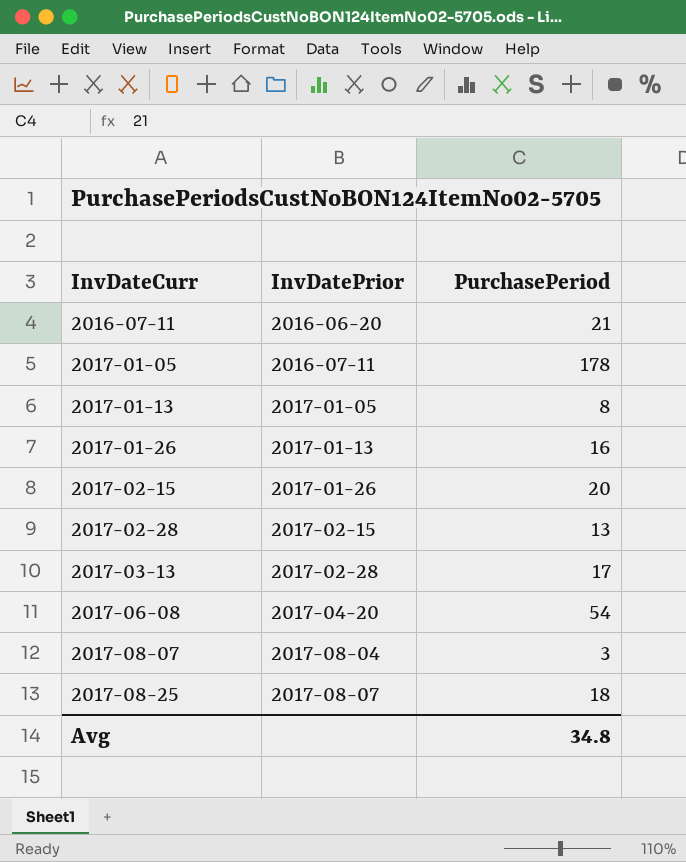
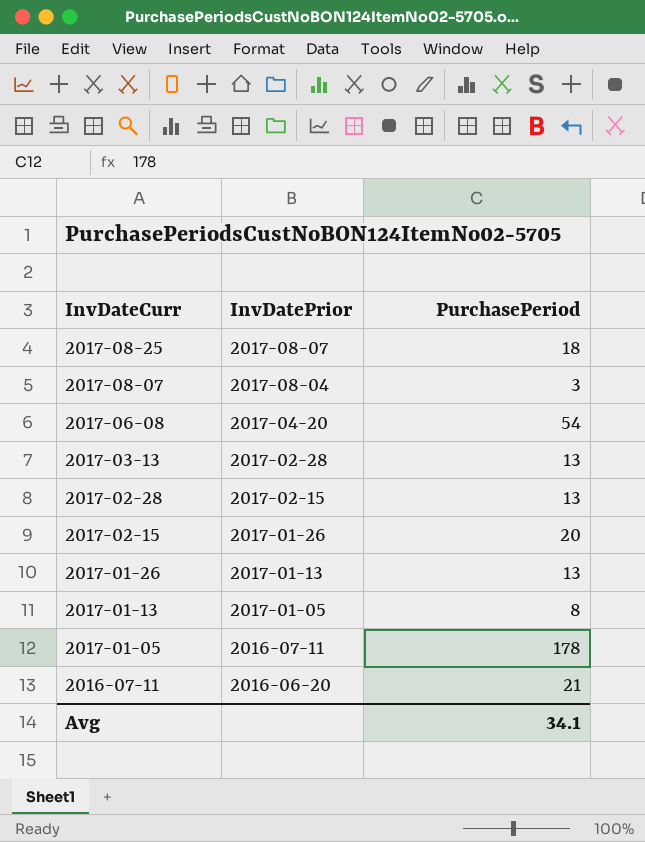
row order: InvDateCurr ascending -> InvDateCurr descending
2017-03-13 | PurchasePeriod: 17 -> 13
2017-01-26 | PurchasePeriod: 16 -> 13
Avg | PurchasePeriod: 34.8 -> 34.1

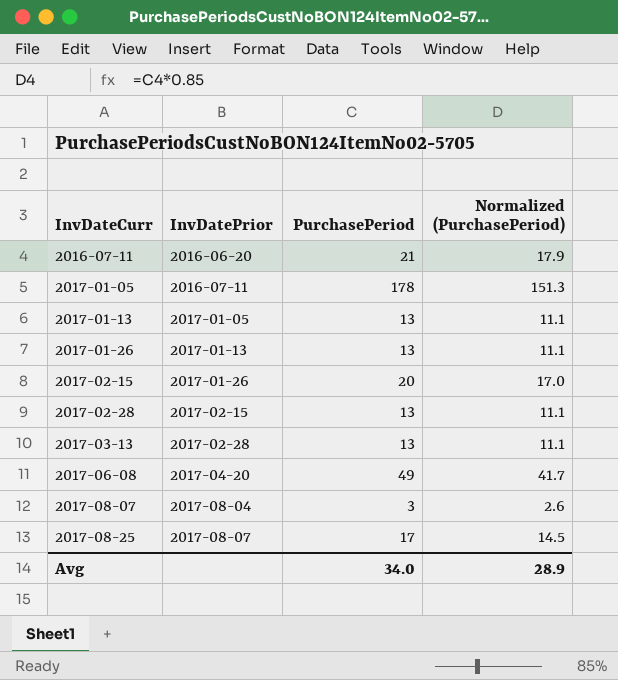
row order: InvDateCurr descending -> InvDateCurr ascending
column Normalized (PurchasePeriod) | formula: none -> [PurchasePeriod] * 0.85
2017-01-13 | PurchasePeriod: 8 -> 13
2017-06-08 | PurchasePeriod: 54 -> 49
2017-08-25 | PurchasePeriod: 18 -> 17
Avg | PurchasePeriod: 34.1 -> 34.0

